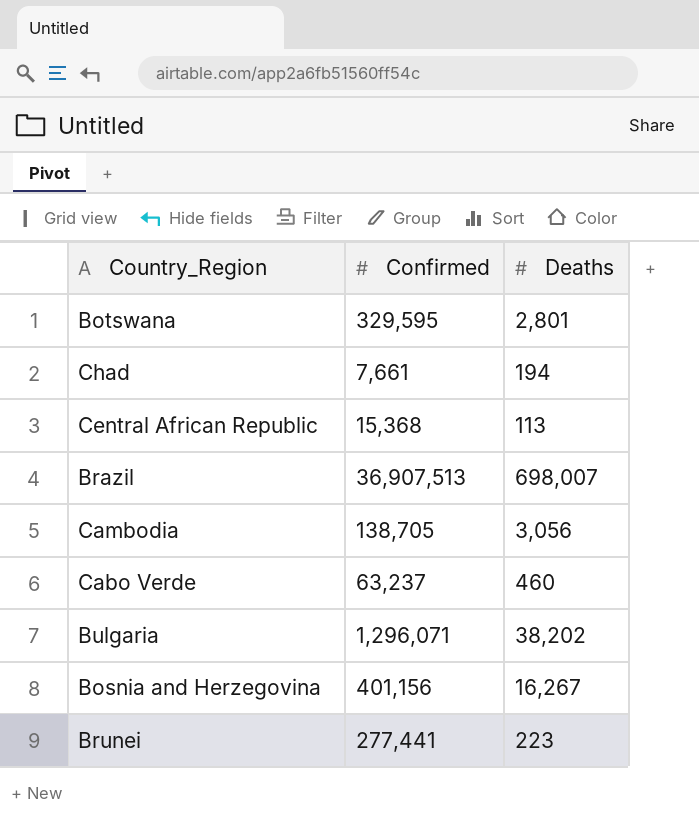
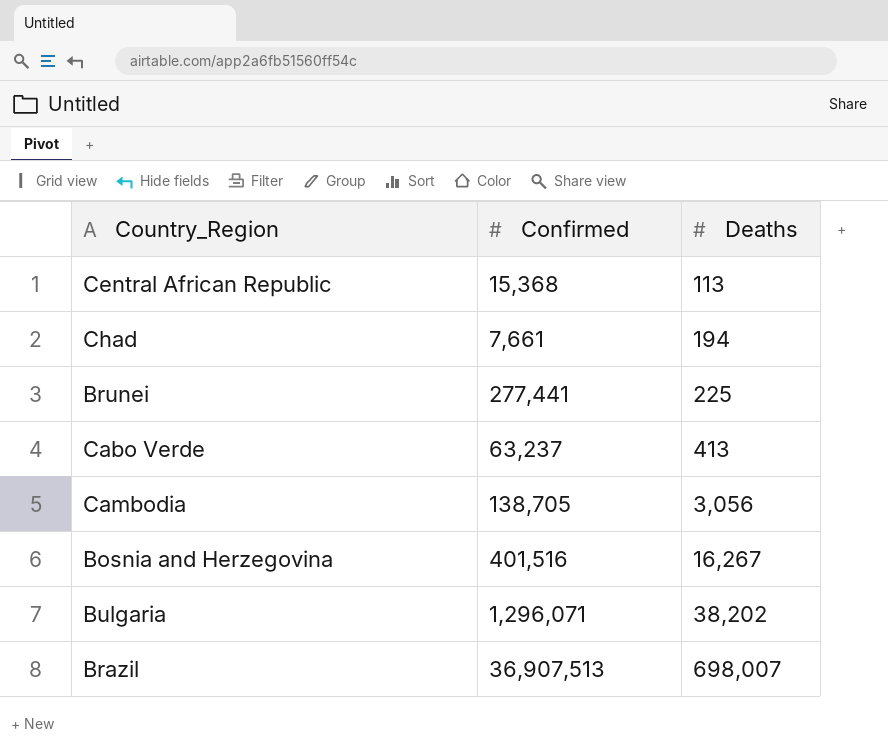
row order: none -> Deaths ascending
row Botswana: 329,595 | 2,801 -> none
Brunei | Deaths: 223 -> 225
Cabo Verde | Deaths: 460 -> 413
Bosnia and Herzegovina | Confirmed: 401,156 -> 401,516

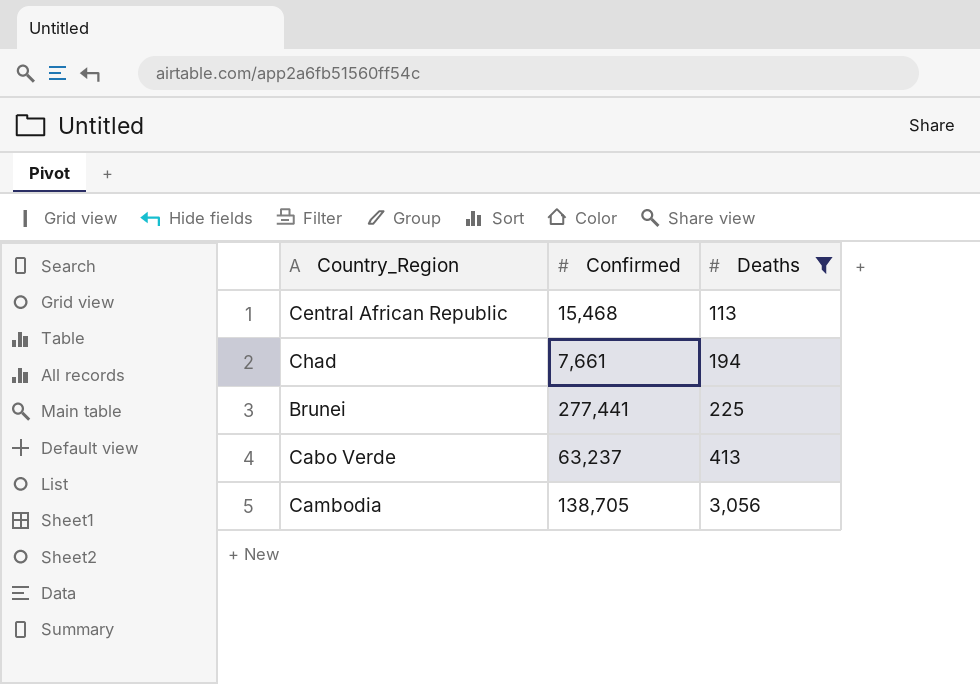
filter: none -> Deaths <= 3,056
Central African Republic | Confirmed: 15,368 -> 15,468

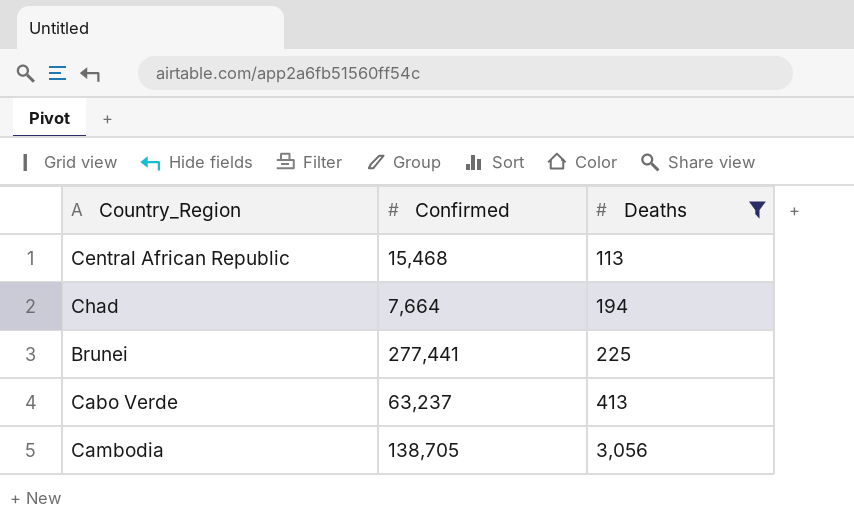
Chad | Confirmed: 7,661 -> 7,664

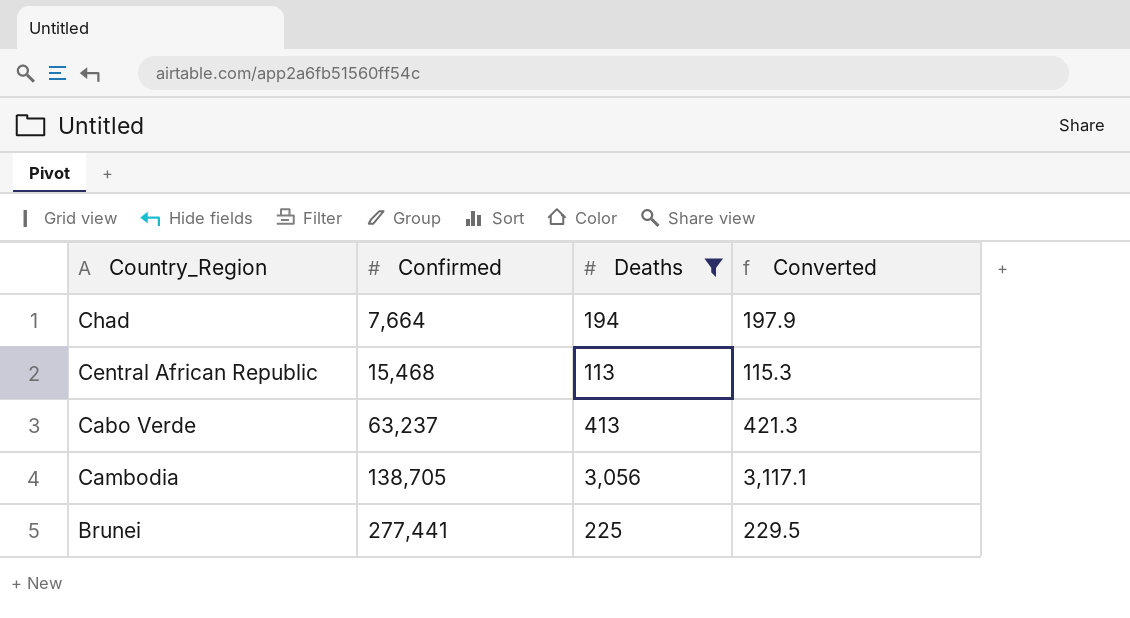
row order: Deaths ascending -> Confirmed ascending
column Converted | formula: none -> [Deaths] * 1.02

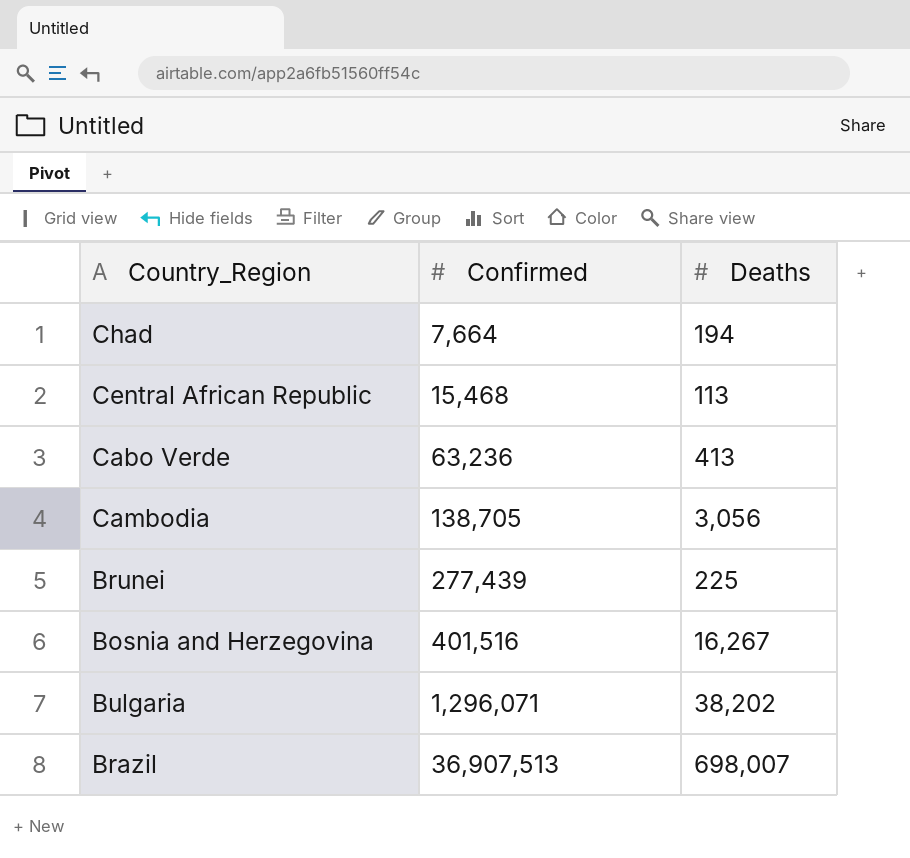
filter: Deaths <= 3,056 -> none
column Converted | formula: [Deaths] * 1.02 -> none
Cabo Verde | Confirmed: 63,237 -> 63,236
Brunei | Confirmed: 277,441 -> 277,439

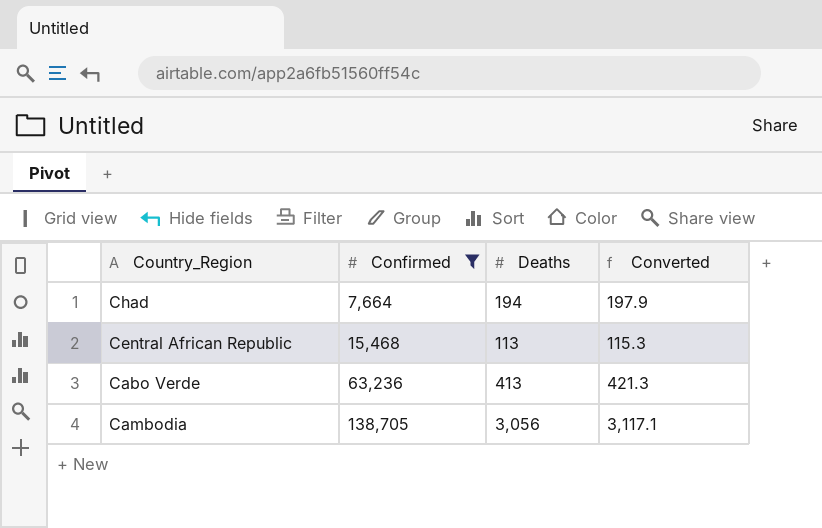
filter: none -> Confirmed <= 138,705
column Converted | formula: none -> [Deaths] * 1.02

